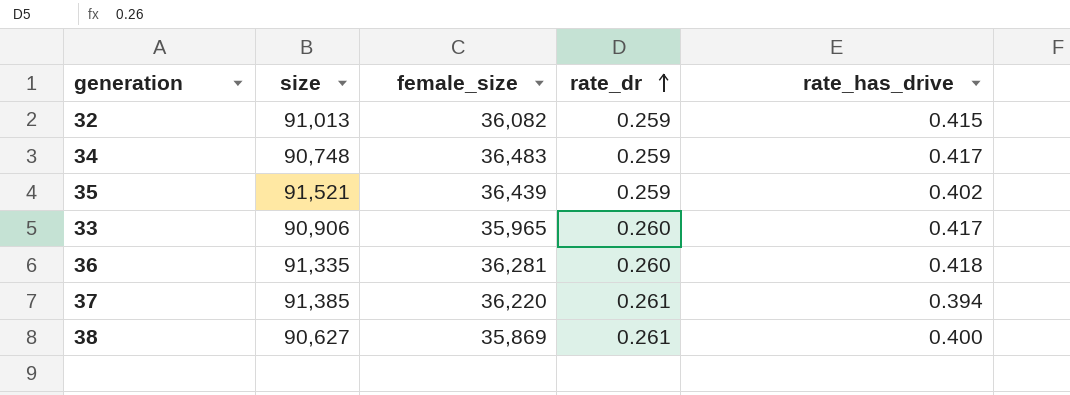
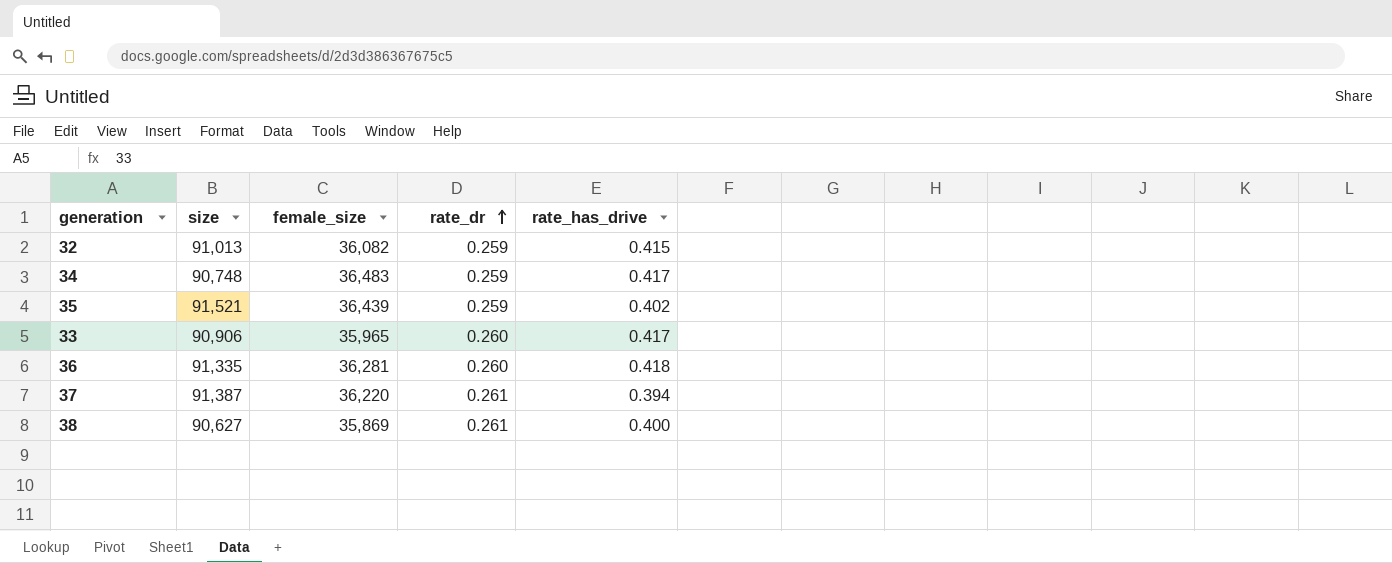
37 | size: 91,385 -> 91,387

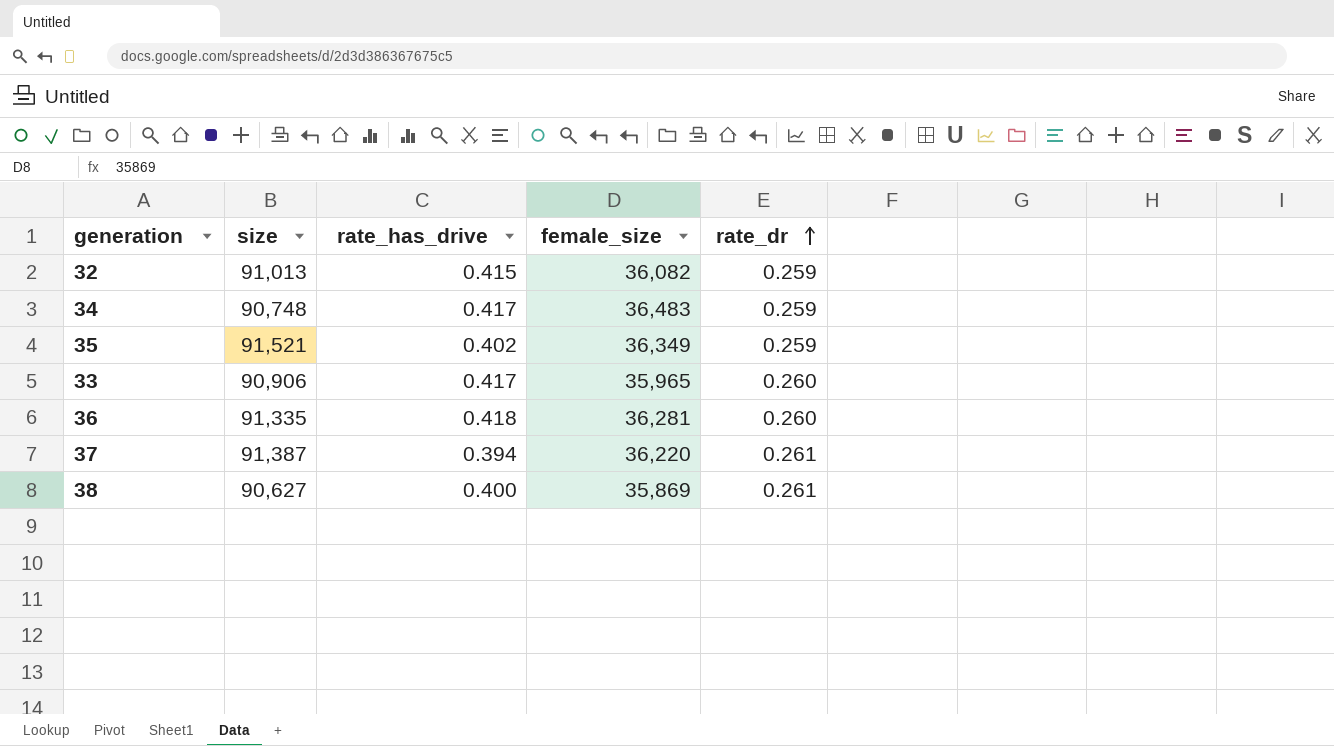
column rate_has_drive | position: 5 -> 3
35 | female_size: 36,439 -> 36,349

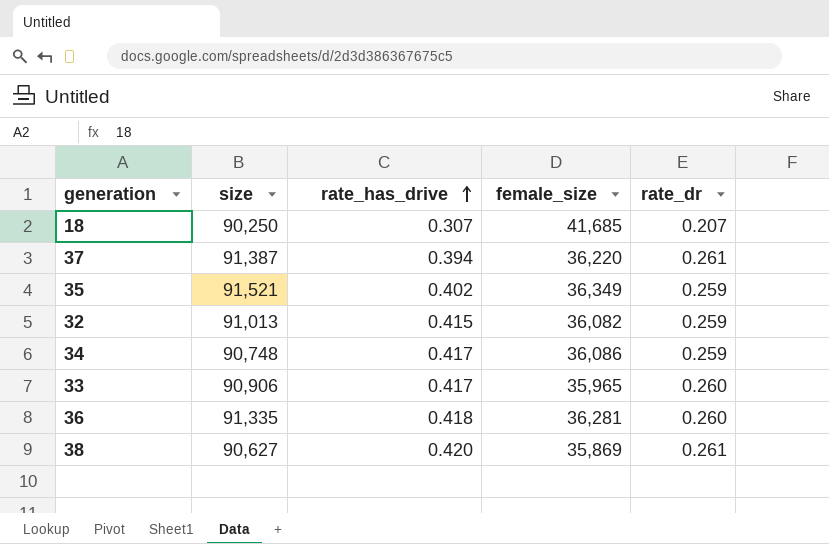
row order: rate_dr ascending -> rate_has_drive ascending
row 18: none -> 90,250 | 0.307 | 41,685 | 0.207
34 | female_size: 36,483 -> 36,086
38 | rate_has_drive: 0.400 -> 0.420

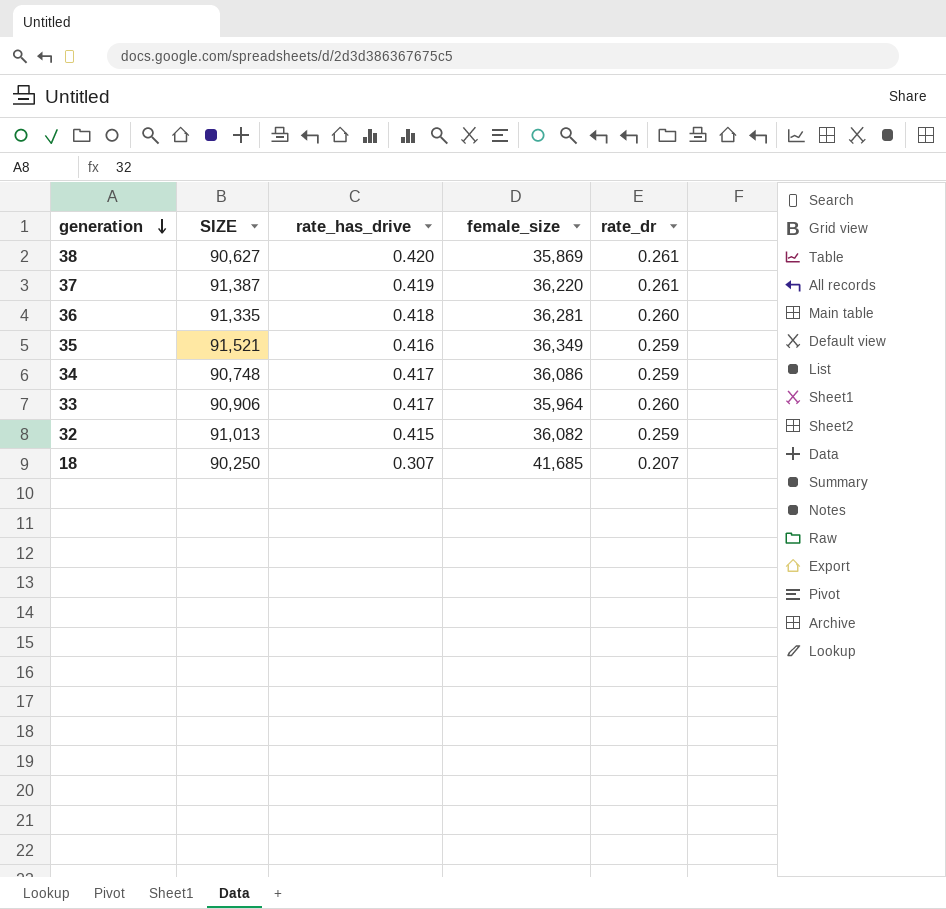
row order: rate_has_drive ascending -> generation descending
column name: size -> SIZE
37 | rate_has_drive: 0.394 -> 0.419
35 | rate_has_drive: 0.402 -> 0.416
33 | female_size: 35,965 -> 35,964

